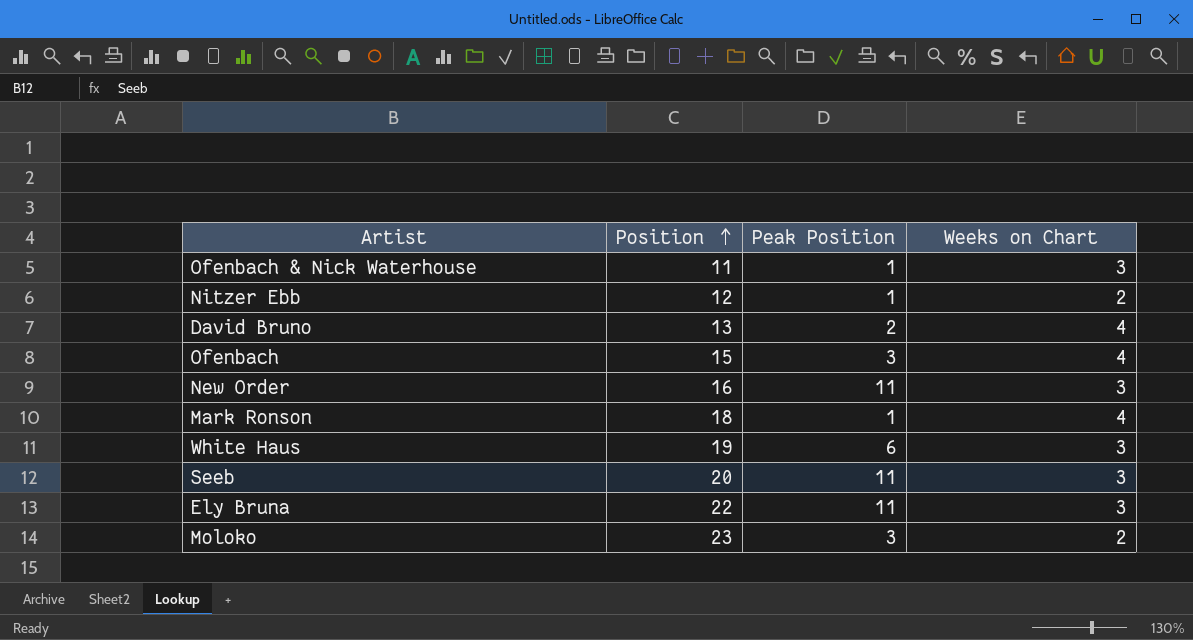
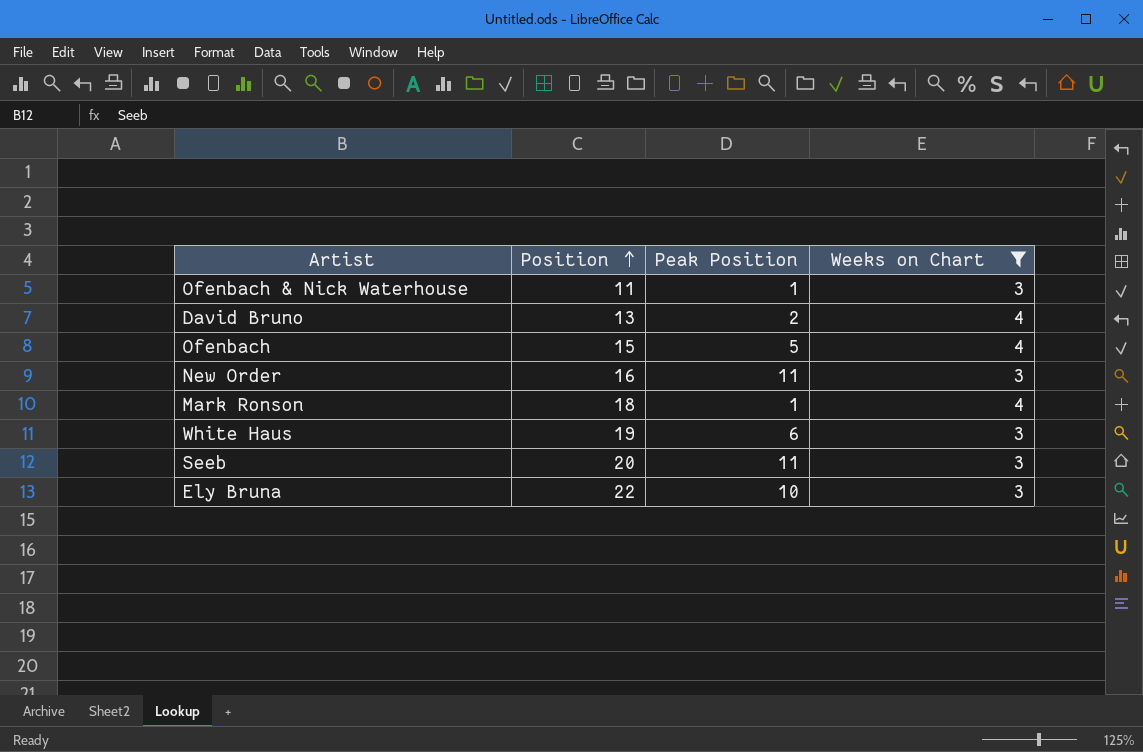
filter: none -> Weeks on Chart != 2
Ofenbach | Peak Position: 3 -> 5
Ely Bruna | Peak Position: 11 -> 10

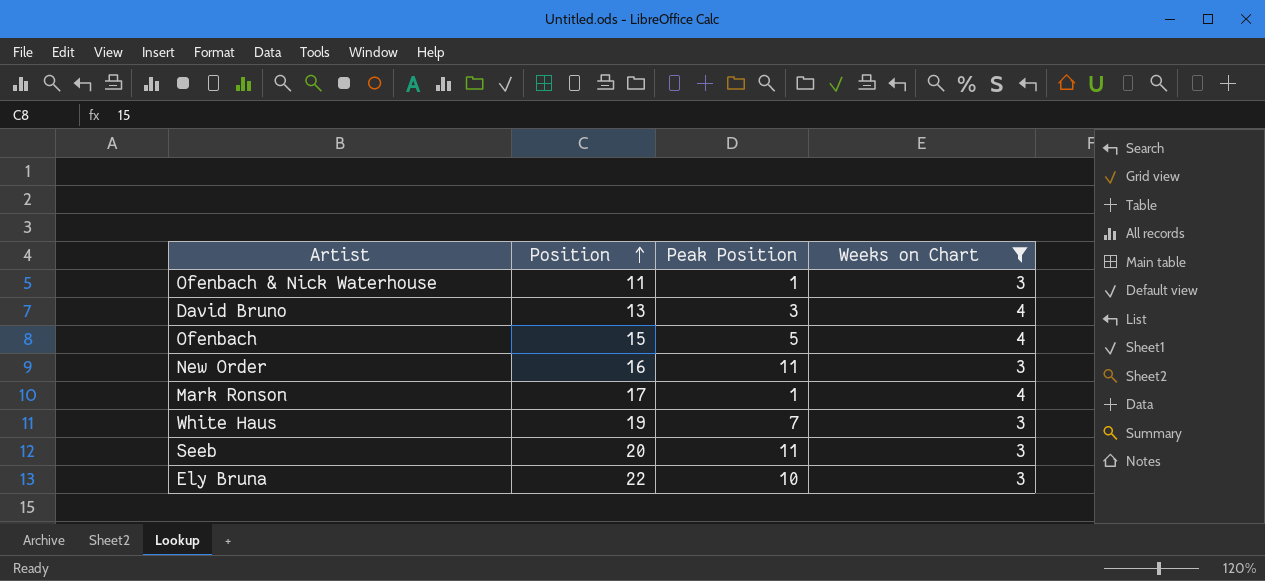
David Bruno | Peak Position: 2 -> 3
Mark Ronson | Position: 18 -> 17
White Haus | Peak Position: 6 -> 7

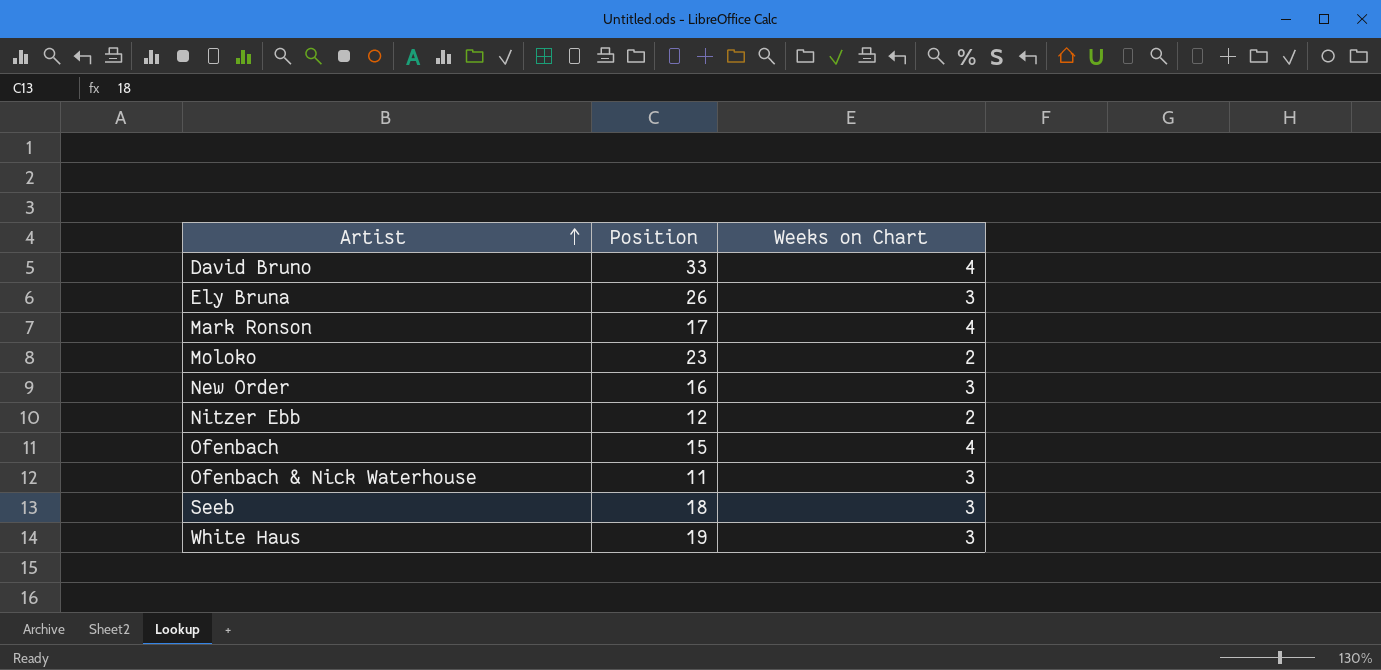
filter: Weeks on Chart != 2 -> none
row order: Position ascending -> Artist ascending
column Peak Position | position: 3 -> none
David Bruno | Position: 13 -> 33
Ely Bruna | Position: 22 -> 26
Seeb | Position: 20 -> 18

